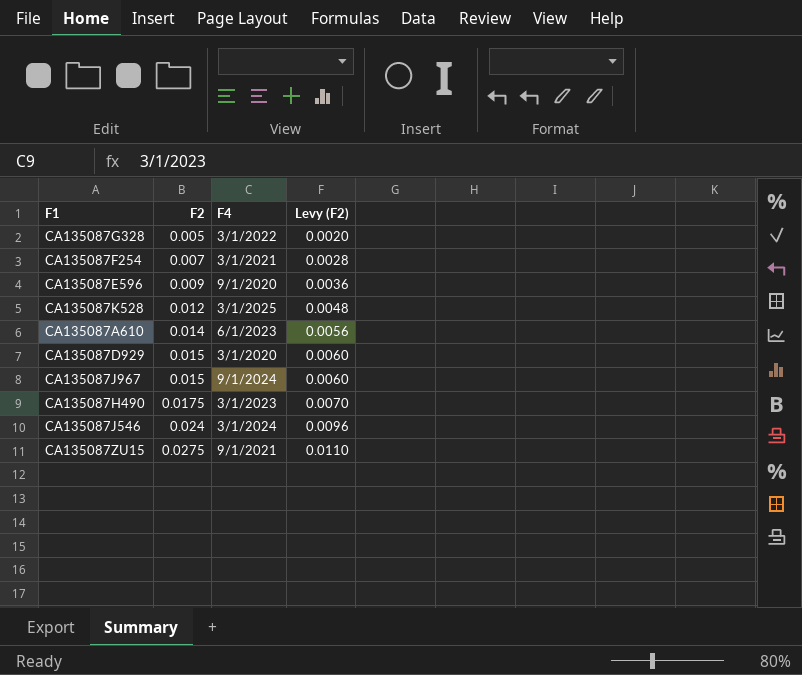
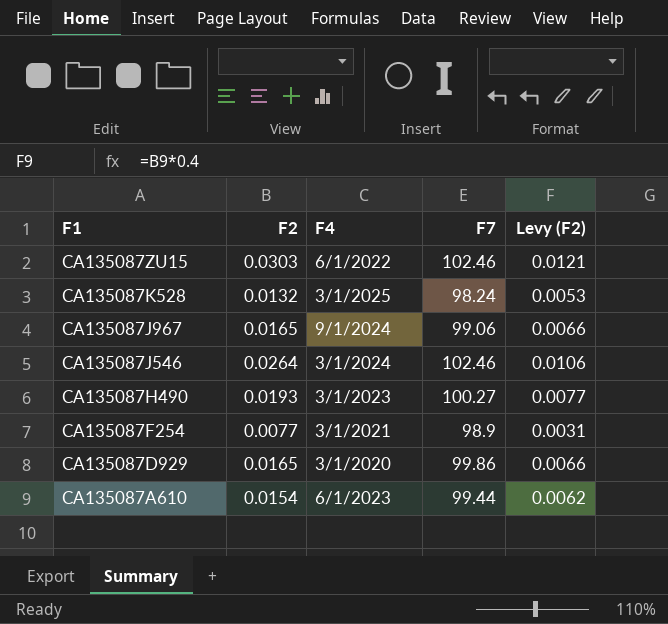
row order: F2 ascending -> F1 descending
column F7 | position: none -> 4
row CA135087G328: 0.005 | 3/1/2022 | 0.0020 -> none
row CA135087E596: 0.009 | 9/1/2020 | 0.0036 -> none
CA135087ZU15 | F2: 0.0275 -> 0.0303
CA135087ZU15 | F4: 9/1/2021 -> 6/1/2022
CA135087ZU15 | Levy (F2): 0.0110 -> 0.0121
CA135087K528 | F2: 0.012 -> 0.0132
CA135087K528 | Levy (F2): 0.0048 -> 0.0053
CA135087J967 | F2: 0.015 -> 0.0165
CA135087J967 | Levy (F2): 0.0060 -> 0.0066
CA135087J546 | F2: 0.024 -> 0.0264
CA135087J546 | Levy (F2): 0.0096 -> 0.0106
CA135087H490 | F2: 0.0175 -> 0.0193
CA135087H490 | Levy (F2): 0.0070 -> 0.0077
CA135087F254 | F2: 0.007 -> 0.0077
CA135087F254 | Levy (F2): 0.0028 -> 0.0031
CA135087D929 | F2: 0.015 -> 0.0165
CA135087D929 | Levy (F2): 0.0060 -> 0.0066
CA135087A610 | F2: 0.014 -> 0.0154
CA135087A610 | Levy (F2): 0.0056 -> 0.0062

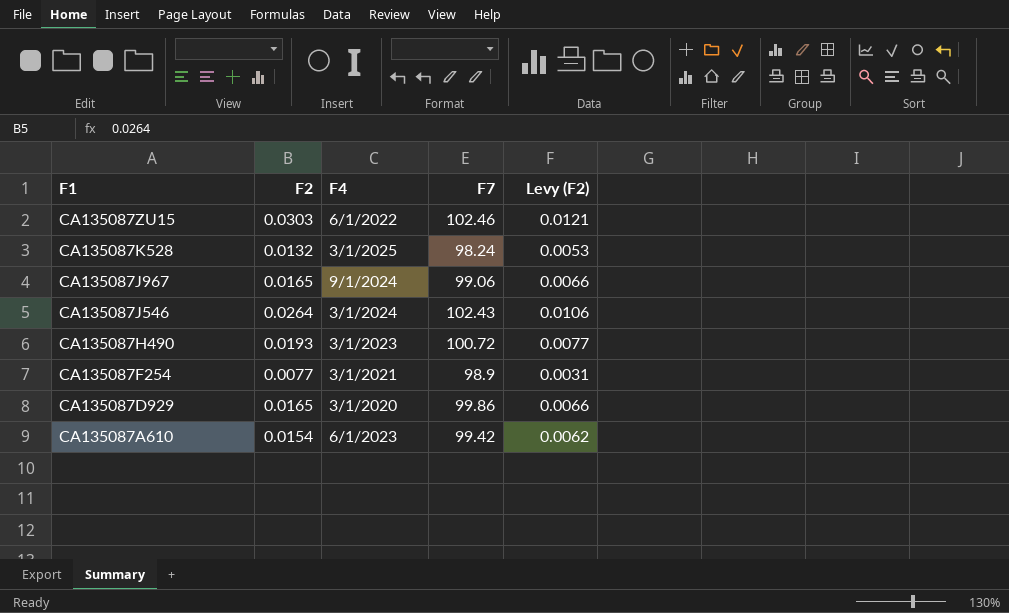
CA135087J546 | F7: 102.46 -> 102.43
CA135087H490 | F7: 100.27 -> 100.72
CA135087A610 | F7: 99.44 -> 99.42

